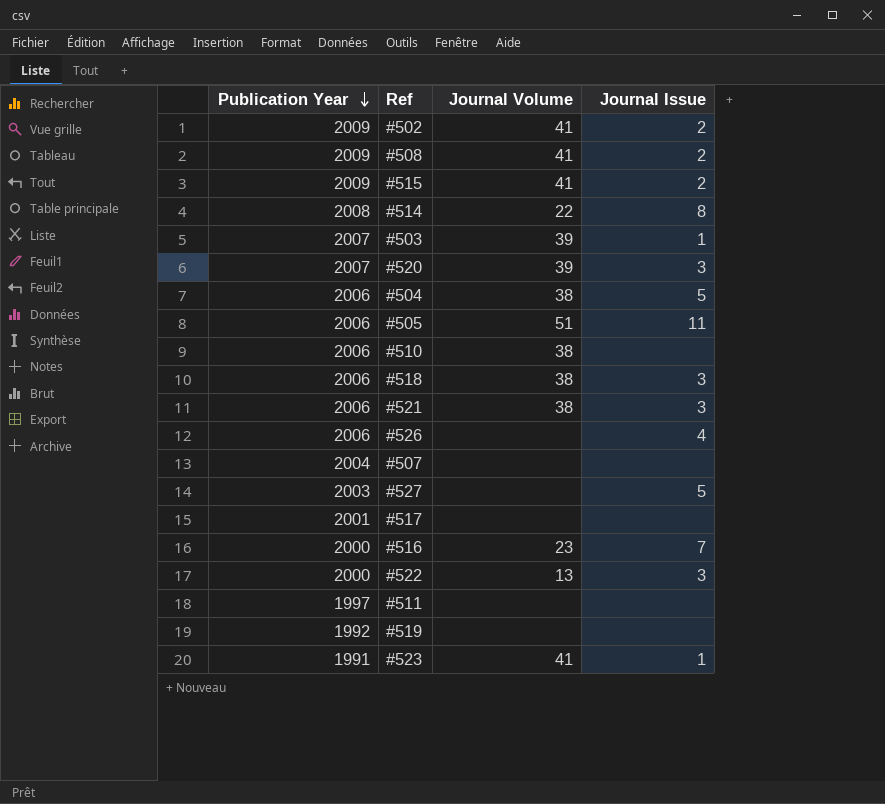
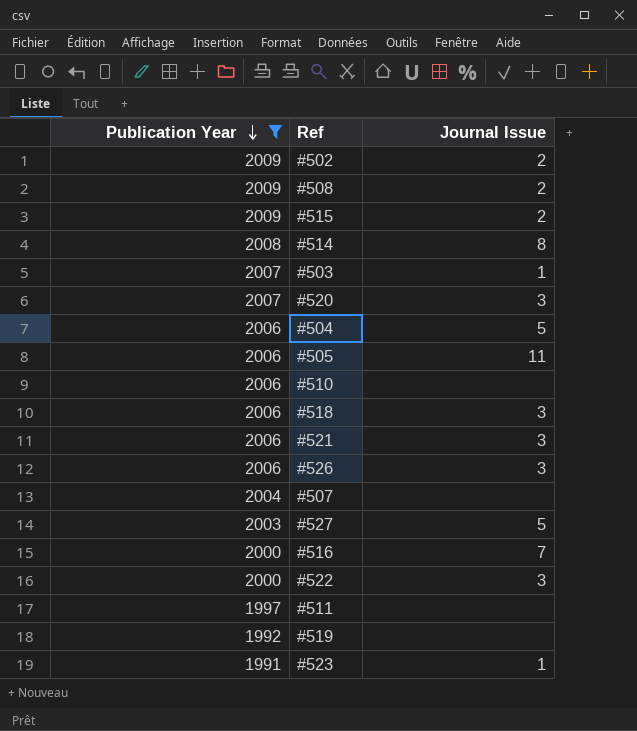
filter: none -> Publication Year != 2001
column Journal Volume | position: 3 -> none
#526 | Journal Issue: 4 -> 3

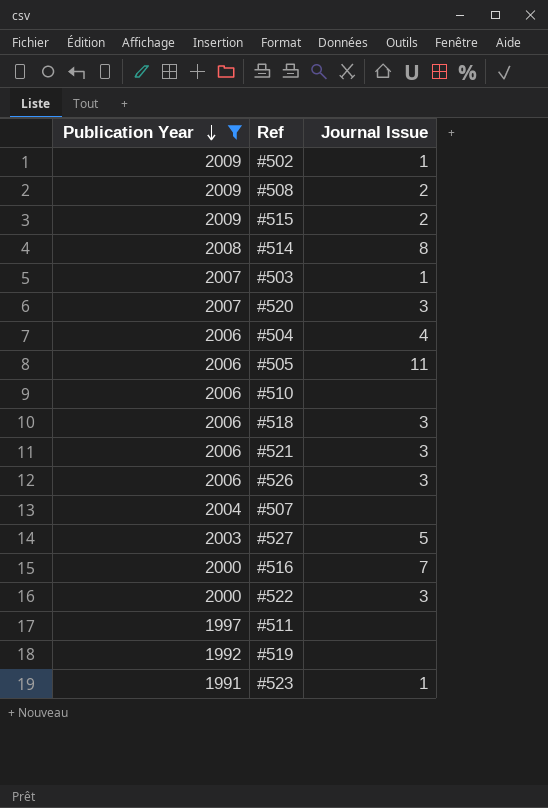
#502 | Journal Issue: 2 -> 1
#504 | Journal Issue: 5 -> 4

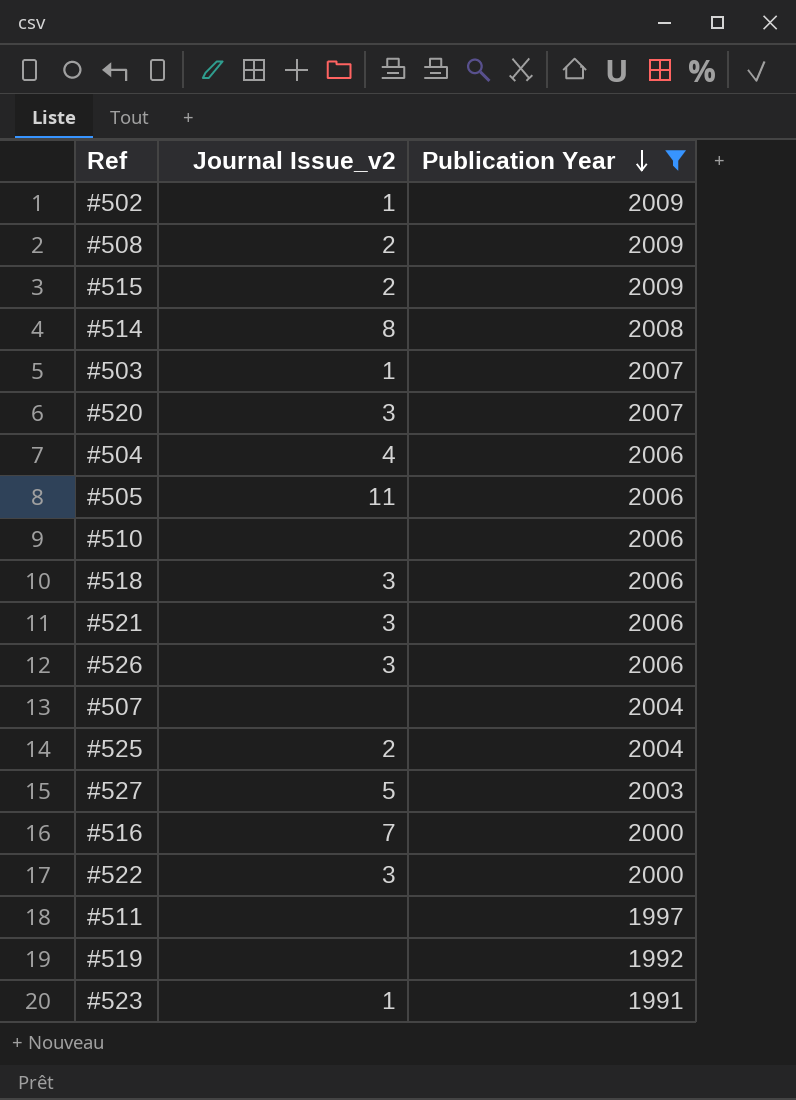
column name: Journal Issue -> Journal Issue_v2
column Publication Year | position: 1 -> 3
row #525: none -> 2 | 2004

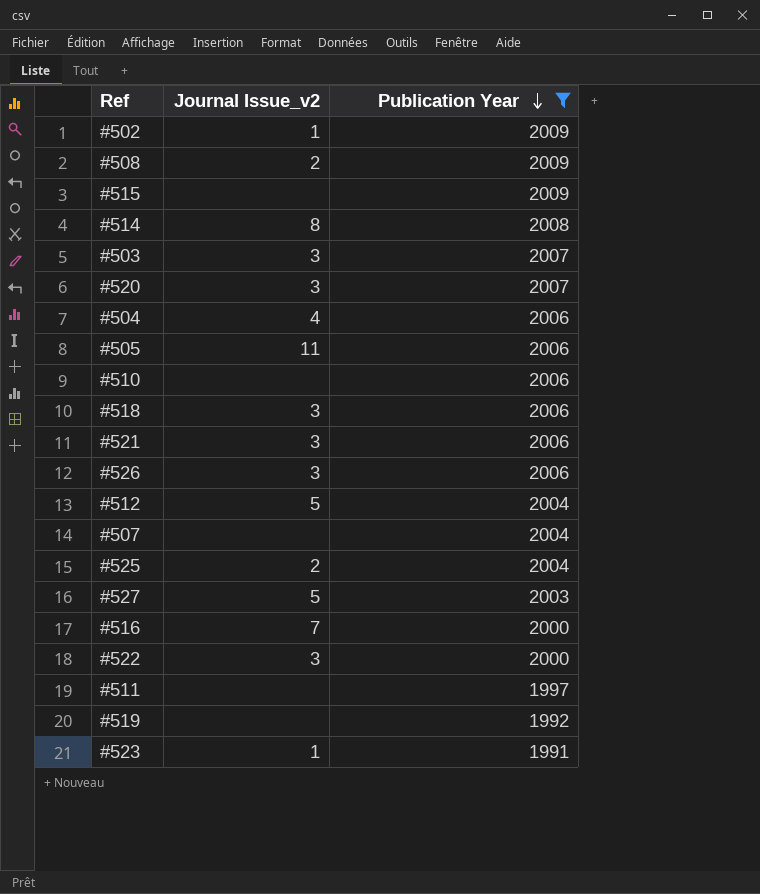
#515 | Journal Issue_v2: 2 -> none
#503 | Journal Issue_v2: 1 -> 3
row #512: none -> 5 | 2004

